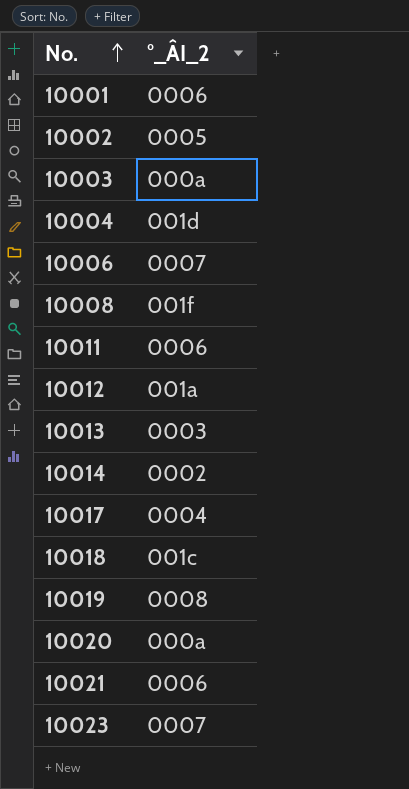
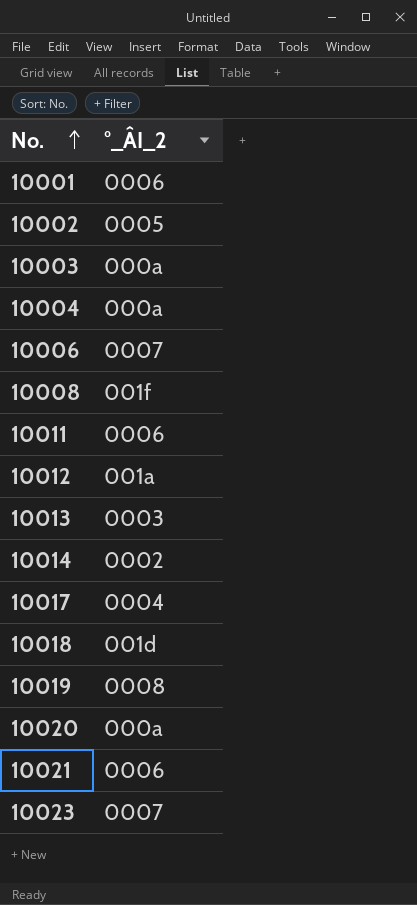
10004 | °_ÂI_2: 001d -> 000a
10018 | °_ÂI_2: 001c -> 001d

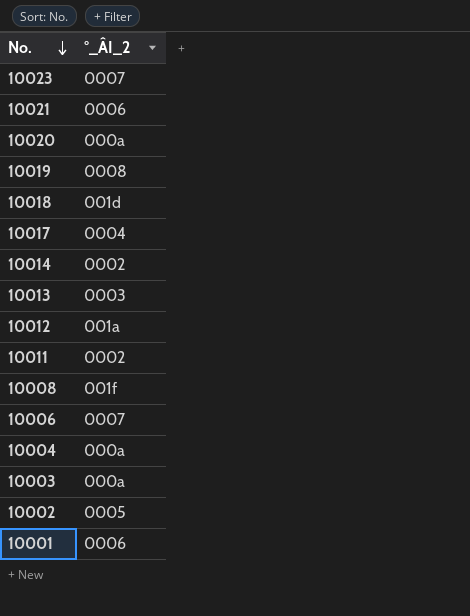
row order: No. ascending -> No. descending
10011 | °_ÂI_2: 0006 -> 0002

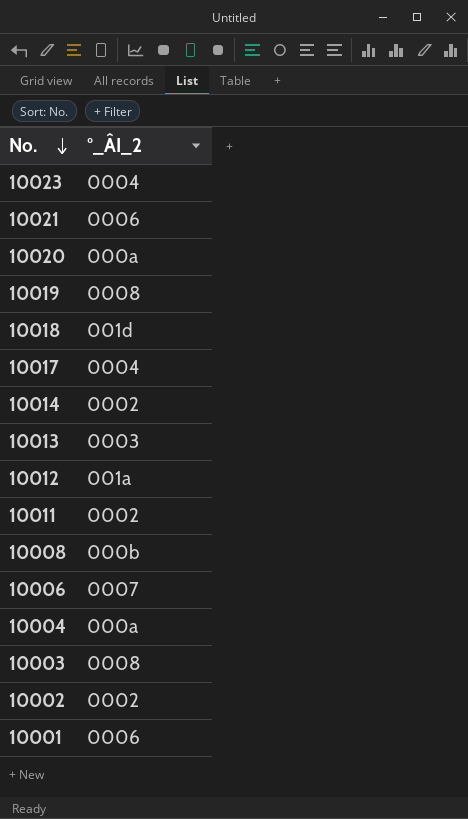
10023 | °_ÂI_2: 0007 -> 0004
10008 | °_ÂI_2: 001f -> 000b
10003 | °_ÂI_2: 000a -> 0008
10002 | °_ÂI_2: 0005 -> 0002

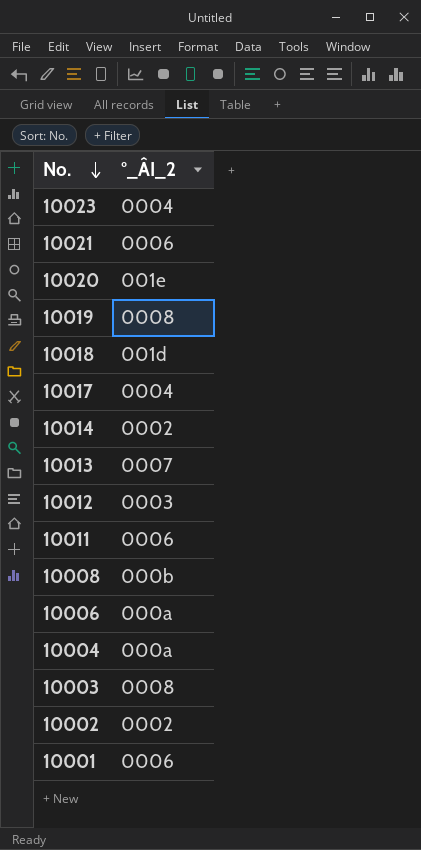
10020 | °_ÂI_2: 000a -> 001e
10013 | °_ÂI_2: 0003 -> 0007
10012 | °_ÂI_2: 001a -> 0003
10011 | °_ÂI_2: 0002 -> 0006
10006 | °_ÂI_2: 0007 -> 000a

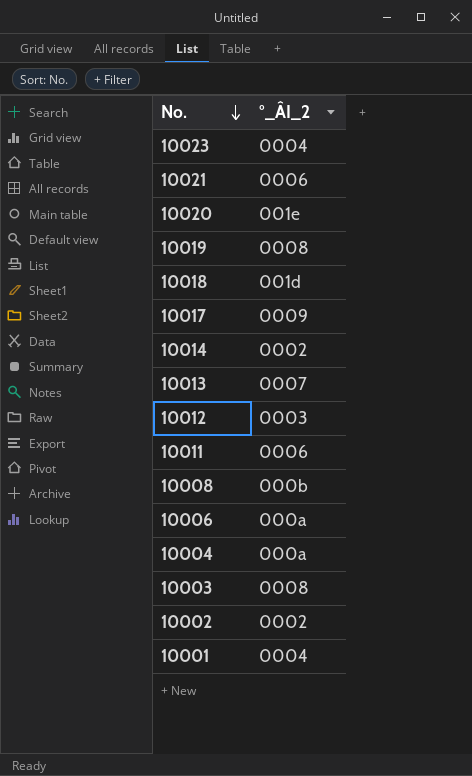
10017 | °_ÂI_2: 0004 -> 0009
10001 | °_ÂI_2: 0006 -> 0004

